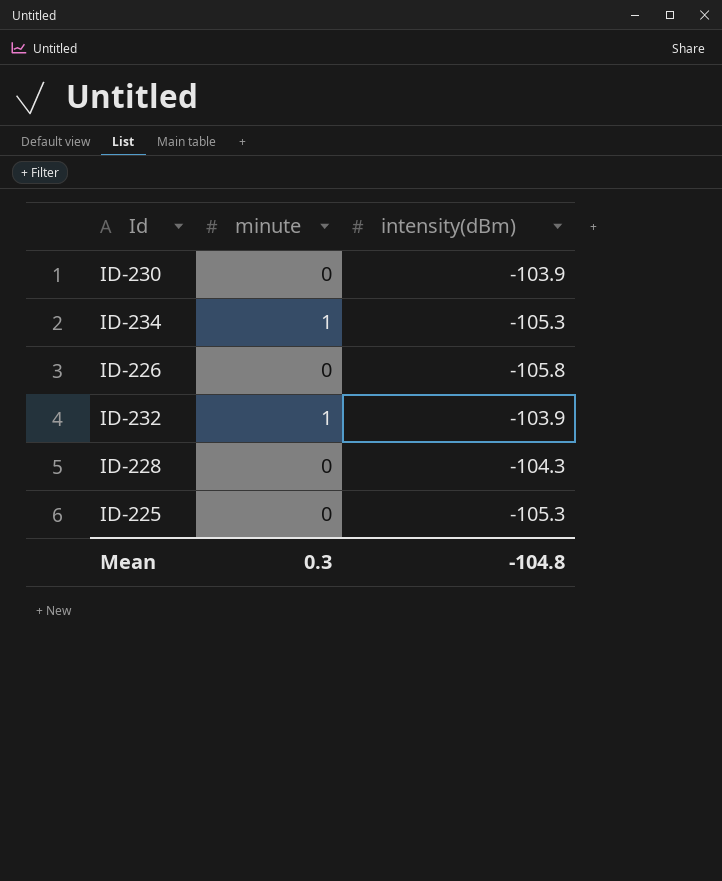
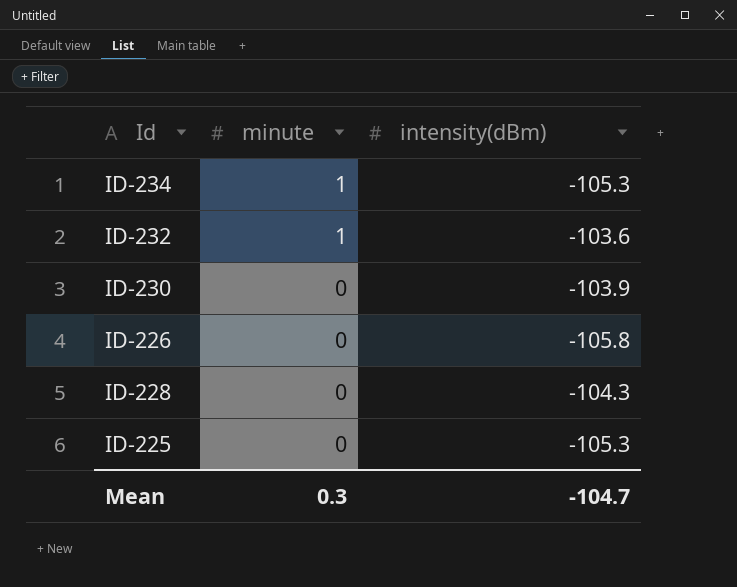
row order: none -> minute descending
ID-232 | intensity(dBm): -103.9 -> -103.6
Mean | intensity(dBm): -104.8 -> -104.7

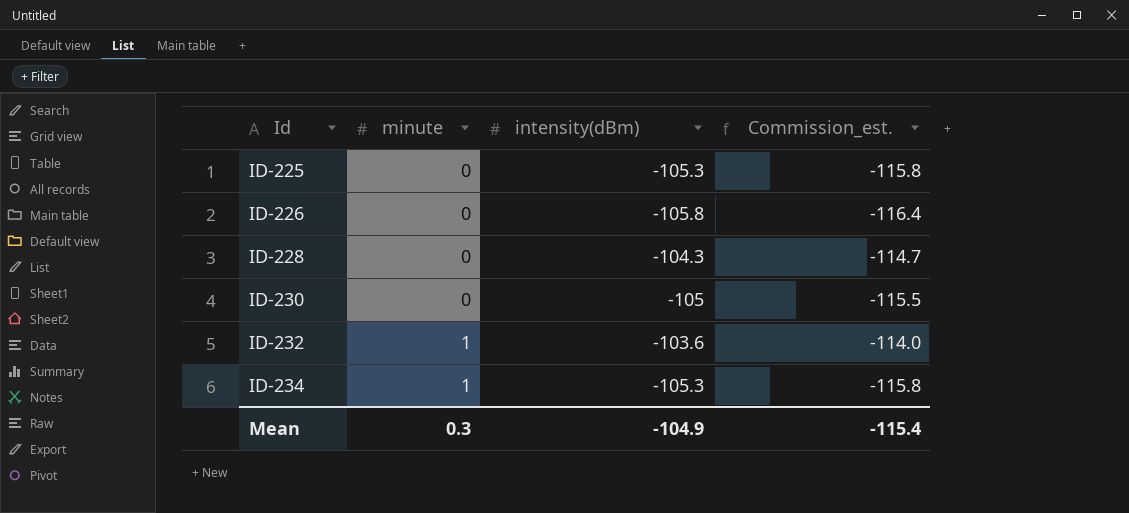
row order: minute descending -> Id ascending
column Commission_est. | formula: none -> [intensity(dBm)] * 1.1
ID-230 | intensity(dBm): -103.9 -> -105
Mean | intensity(dBm): -104.7 -> -104.9

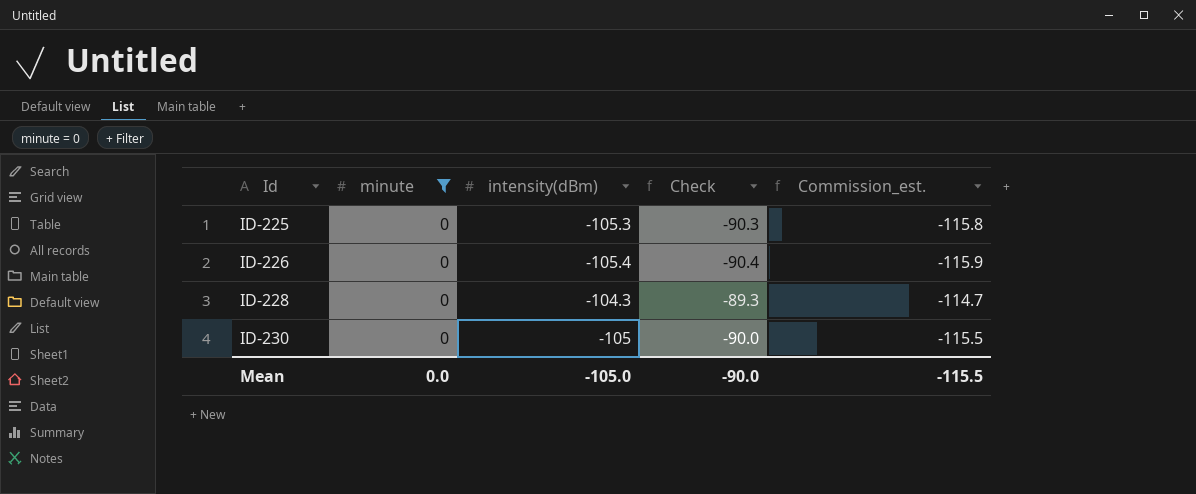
filter: none -> minute = 0
column Check | formula: none -> [intensity(dBm)] + 15
ID-226 | intensity(dBm): -105.8 -> -105.4
ID-226 | Commission_est.: -116.4 -> -115.9
Mean | minute: 0.3 -> 0.0
Mean | intensity(dBm): -104.9 -> -105.0
Mean | Commission_est.: -115.4 -> -115.5

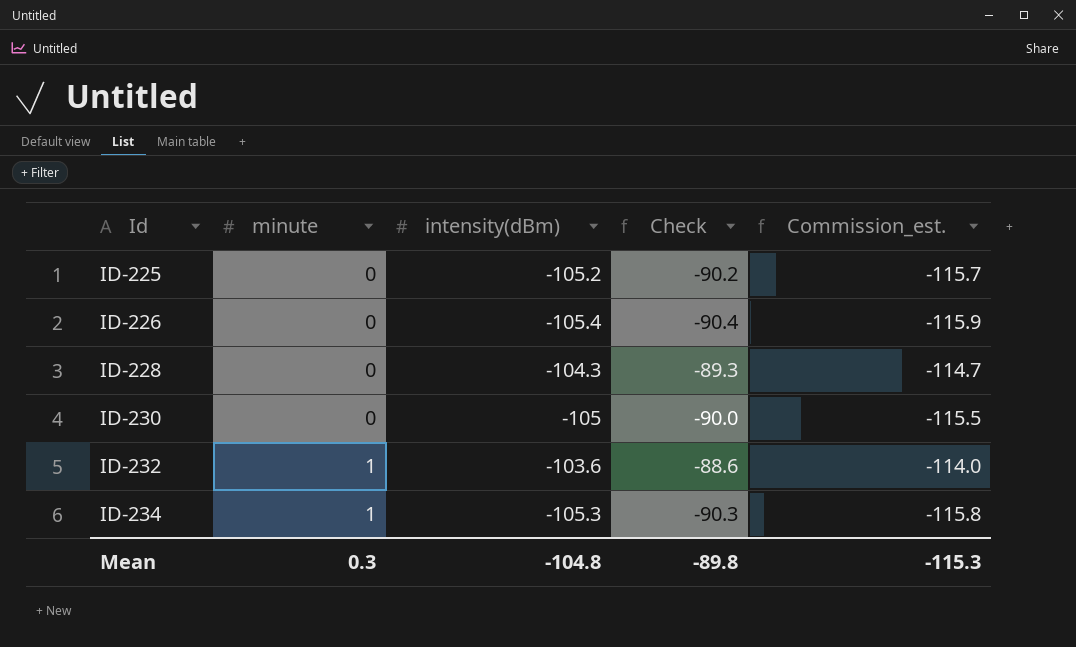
filter: minute = 0 -> none
ID-225 | intensity(dBm): -105.3 -> -105.2
ID-225 | Check: -90.3 -> -90.2
ID-225 | Commission_est.: -115.8 -> -115.7
Mean | minute: 0.0 -> 0.3
Mean | intensity(dBm): -105.0 -> -104.8
Mean | Check: -90.0 -> -89.8
Mean | Commission_est.: -115.5 -> -115.3

